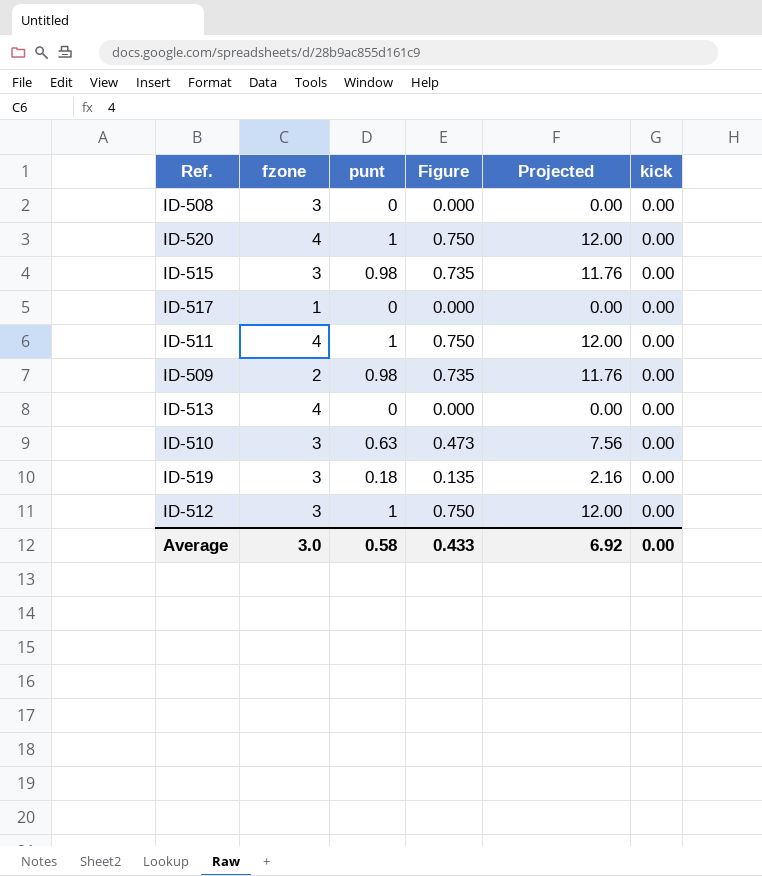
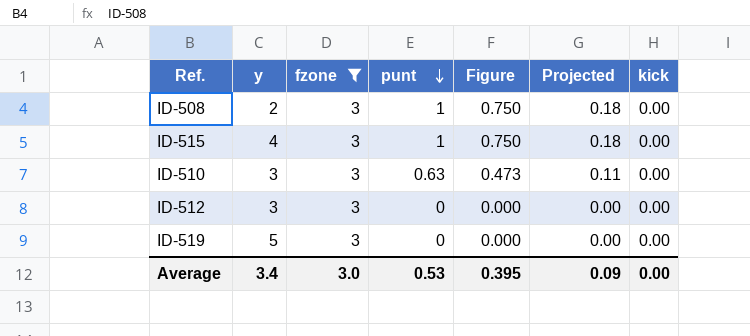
filter: none -> fzone = 3
row order: none -> punt descending
column y | position: none -> 2
column Projected | formula: [punt] * 12 -> [punt] * 0.18
ID-508 | punt: 0 -> 1
ID-508 | Figure: 0.000 -> 0.750
ID-515 | punt: 0.98 -> 1
ID-515 | Figure: 0.735 -> 0.750
ID-512 | punt: 1 -> 0
ID-512 | Figure: 0.750 -> 0.000
ID-519 | punt: 0.18 -> 0
ID-519 | Figure: 0.135 -> 0.000
Average | punt: 0.58 -> 0.53
Average | Figure: 0.433 -> 0.395
Average | Projected: 6.92 -> 0.09

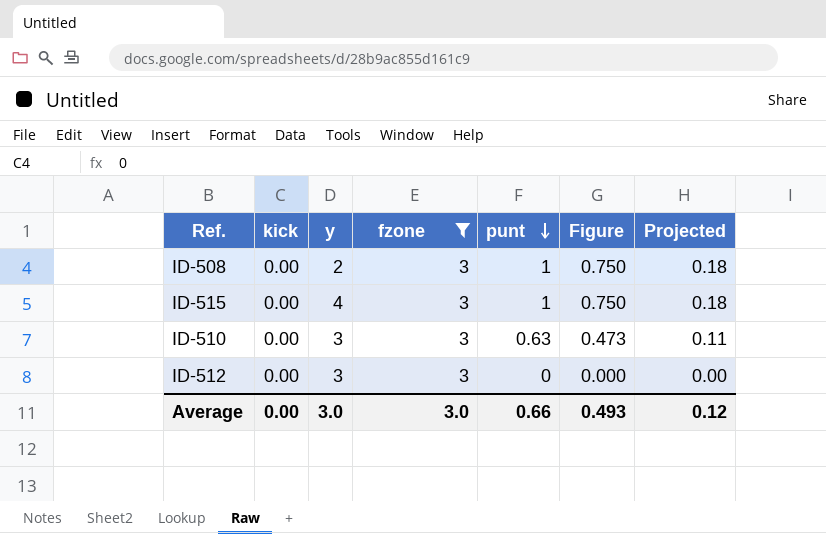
column kick | position: 7 -> 2
row ID-519: 5 | 3 | 0 | 0.000 | 0.00 | 0.00 -> none
Average | y: 3.4 -> 3.0
Average | punt: 0.53 -> 0.66
Average | Figure: 0.395 -> 0.493
Average | Projected: 0.09 -> 0.12

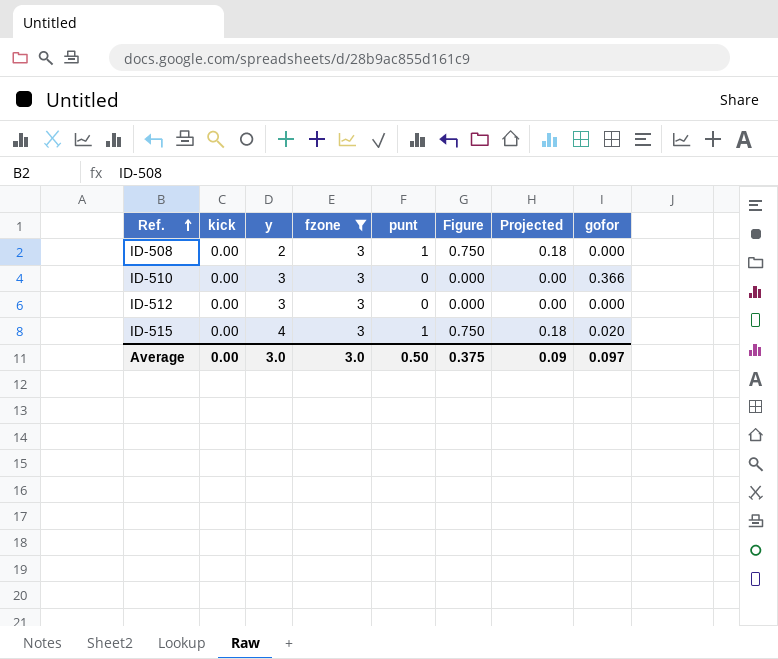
row order: punt descending -> Ref. ascending
column gofor | position: none -> 8
ID-510 | punt: 0.63 -> 0
ID-510 | Figure: 0.473 -> 0.000
ID-510 | Projected: 0.11 -> 0.00
Average | punt: 0.66 -> 0.50
Average | Figure: 0.493 -> 0.375
Average | Projected: 0.12 -> 0.09

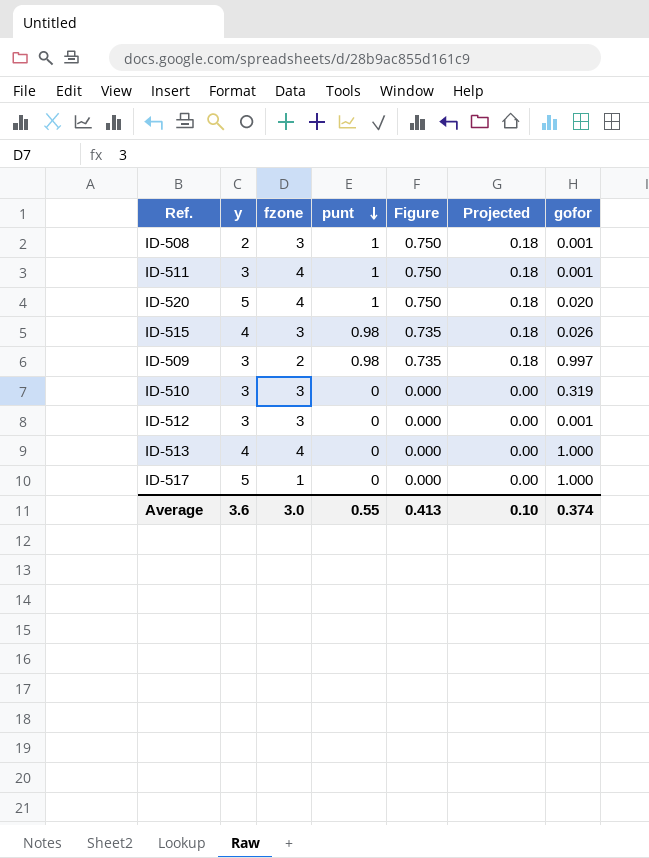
filter: fzone = 3 -> none
row order: Ref. ascending -> punt descending
column kick | position: 2 -> none
ID-508 | gofor: 0.000 -> 0.001
ID-515 | punt: 1 -> 0.98
ID-515 | Figure: 0.750 -> 0.735
ID-515 | gofor: 0.020 -> 0.026
ID-510 | gofor: 0.366 -> 0.319
ID-512 | gofor: 0.000 -> 0.001
Average | y: 3.0 -> 3.6
Average | punt: 0.50 -> 0.55
Average | Figure: 0.375 -> 0.413
Average | Projected: 0.09 -> 0.10
Average | gofor: 0.097 -> 0.374

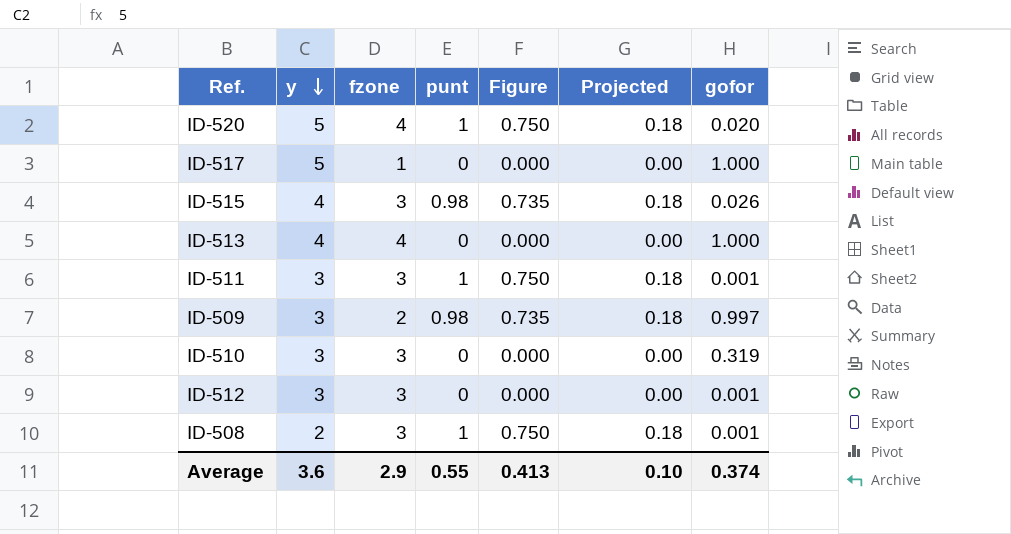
row order: punt descending -> y descending
ID-511 | fzone: 4 -> 3
Average | fzone: 3.0 -> 2.9

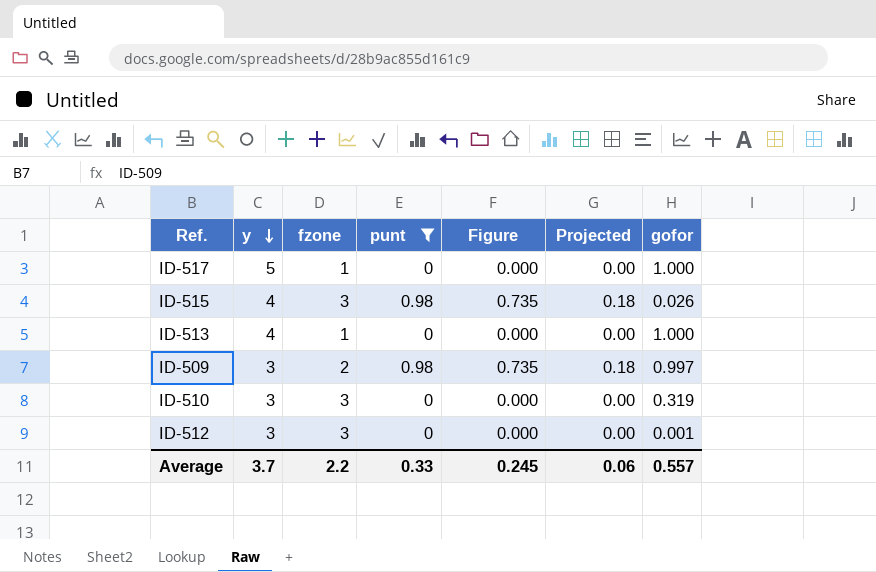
filter: none -> punt != 1
ID-513 | fzone: 4 -> 1
Average | y: 3.6 -> 3.7
Average | fzone: 2.9 -> 2.2
Average | punt: 0.55 -> 0.33
Average | Figure: 0.413 -> 0.245
Average | Projected: 0.10 -> 0.06
Average | gofor: 0.374 -> 0.557

